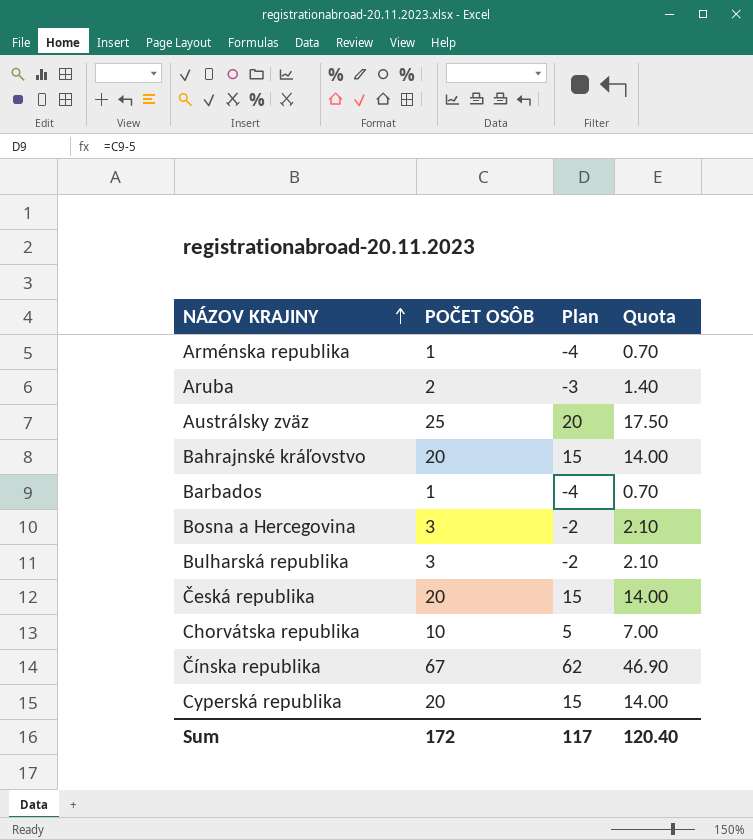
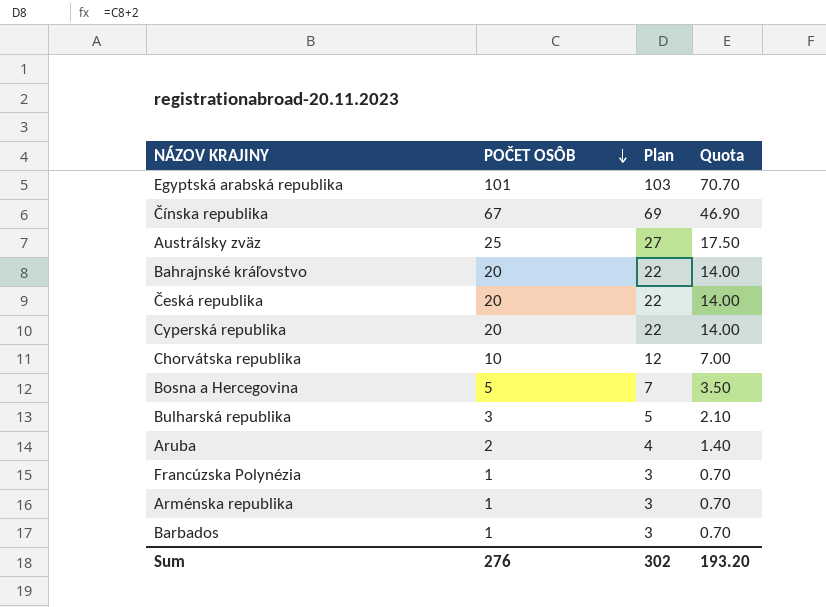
row order: NÁZOV KRAJINY ascending -> POČET OSÔB descending
column Plan | formula: [POČET OSÔB] - 5 -> [POČET OSÔB] + 2
row Egyptská arabská republika: none -> 101 | 103 | 70.70
Bosna a Hercegovina | POČET OSÔB: 3 -> 5
Bosna a Hercegovina | Quota: 2.10 -> 3.50
row Francúzska Polynézia: none -> 1 | 3 | 0.70
Sum | POČET OSÔB: 172 -> 276
Sum | Plan: 117 -> 302
Sum | Quota: 120.40 -> 193.20

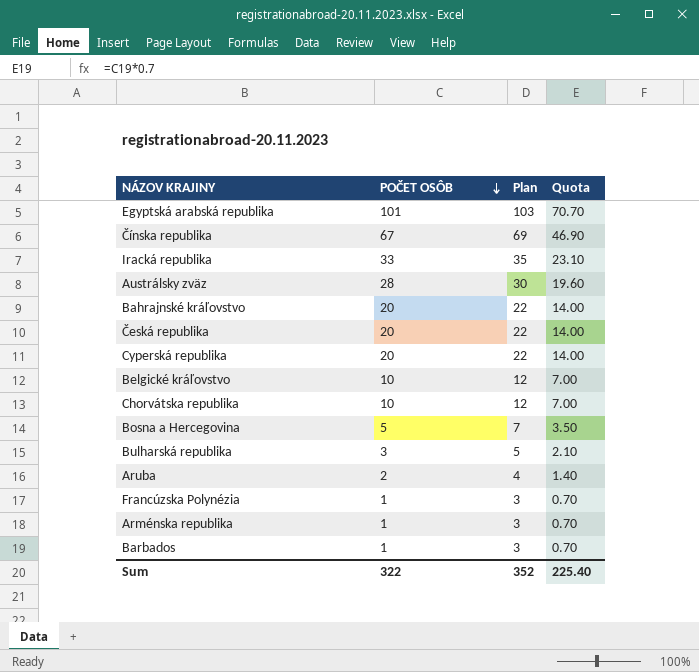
row Iracká republika: none -> 33 | 35 | 23.10
Austrálsky zväz | POČET OSÔB: 25 -> 28
Austrálsky zväz | Plan: 27 -> 30
Austrálsky zväz | Quota: 17.50 -> 19.60
row Belgické kráľovstvo: none -> 10 | 12 | 7.00
Sum | POČET OSÔB: 276 -> 322
Sum | Plan: 302 -> 352
Sum | Quota: 193.20 -> 225.40

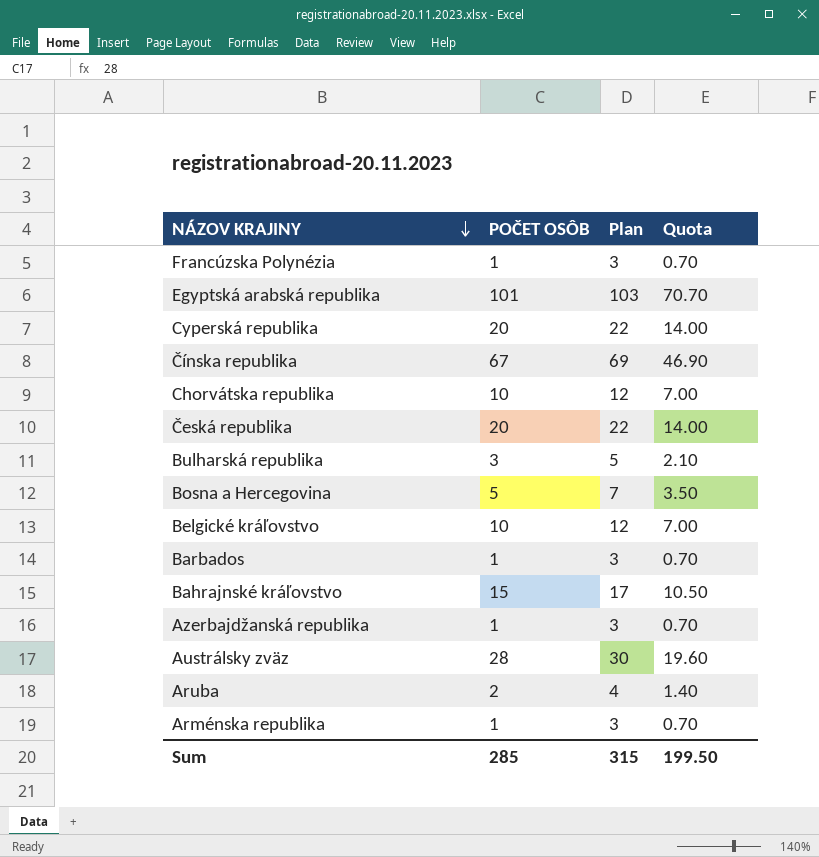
row order: POČET OSÔB descending -> NÁZOV KRAJINY descending
row Iracká republika: 33 | 35 | 23.10 -> none
Bahrajnské kráľovstvo | POČET OSÔB: 20 -> 15
Bahrajnské kráľovstvo | Plan: 22 -> 17
Bahrajnské kráľovstvo | Quota: 14.00 -> 10.50
row Azerbajdžanská republika: none -> 1 | 3 | 0.70
Sum | POČET OSÔB: 322 -> 285
Sum | Plan: 352 -> 315
Sum | Quota: 225.40 -> 199.50

